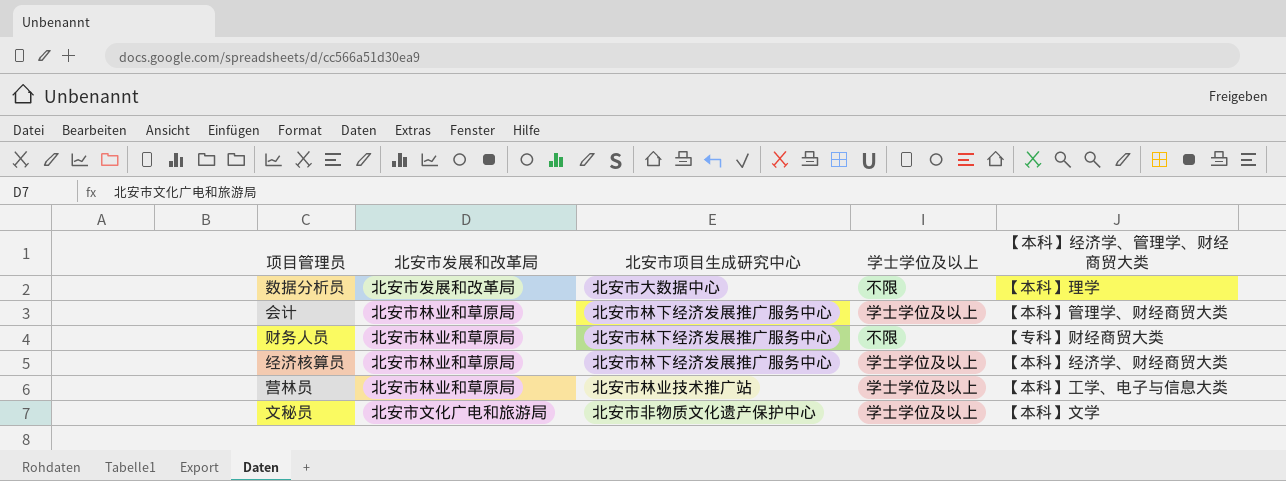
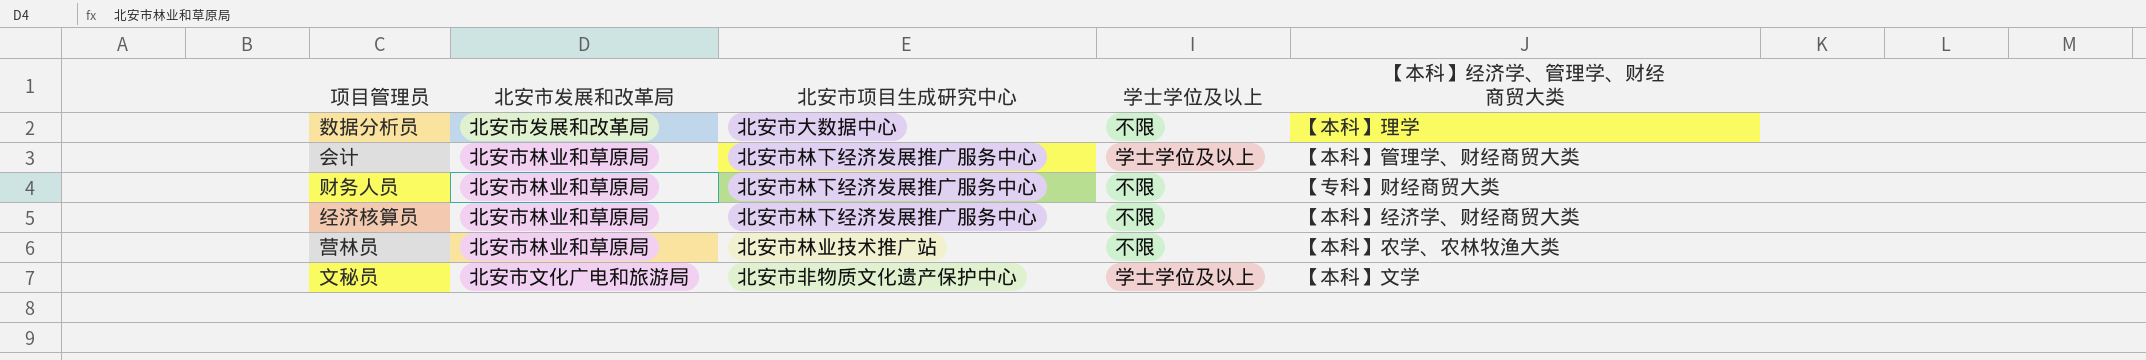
经济核算员 | 学士学位及以上: 学士学位及以上 -> 不限
营林员 | 学士学位及以上: 学士学位及以上 -> 不限
营林员 | 【本科】经济学、管理学、财经商贸大类: 【本科】工学、电子与信息大类 -> 【本科】农学、农林牧渔大类

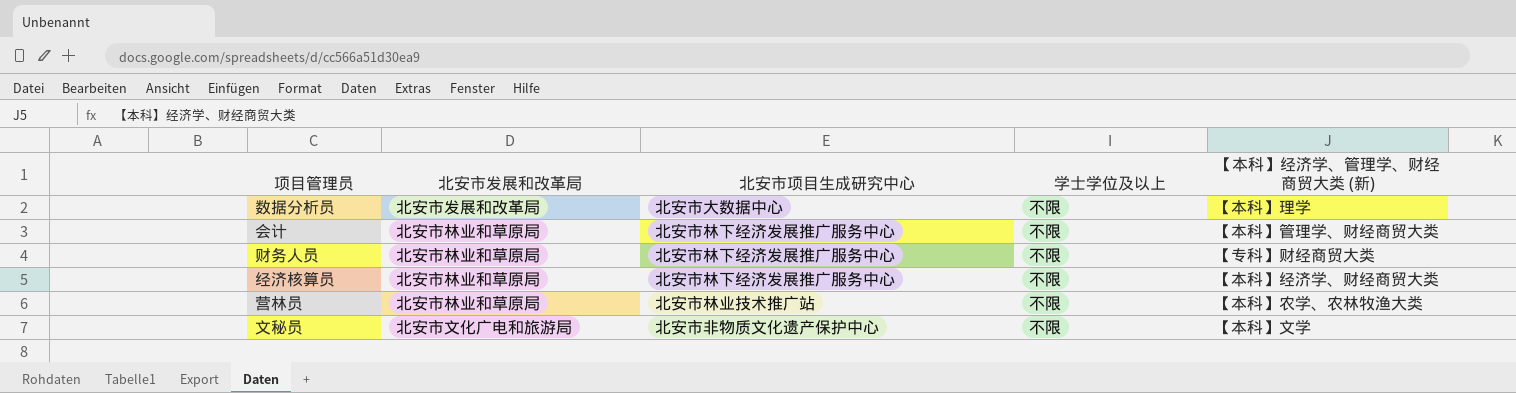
column name: 【本科】经济学、管理学、财经商贸大类 -> 【本科】经济学、管理学、财经商贸大类 (新)
会计 | 学士学位及以上: 学士学位及以上 -> 不限
文秘员 | 学士学位及以上: 学士学位及以上 -> 不限

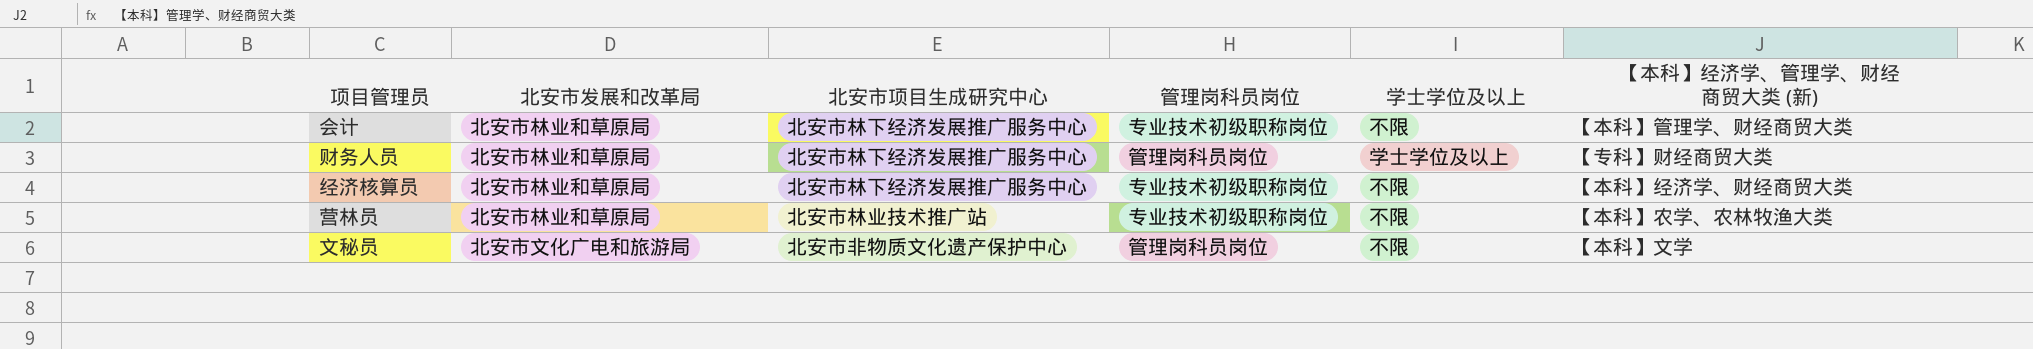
column 管理岗科员岗位 | position: none -> 4
row 数据分析员: 北安市发展和改革局 | 北安市大数据中心 | 不限 | 【本科】理学 -> none
财务人员 | 学士学位及以上: 不限 -> 学士学位及以上

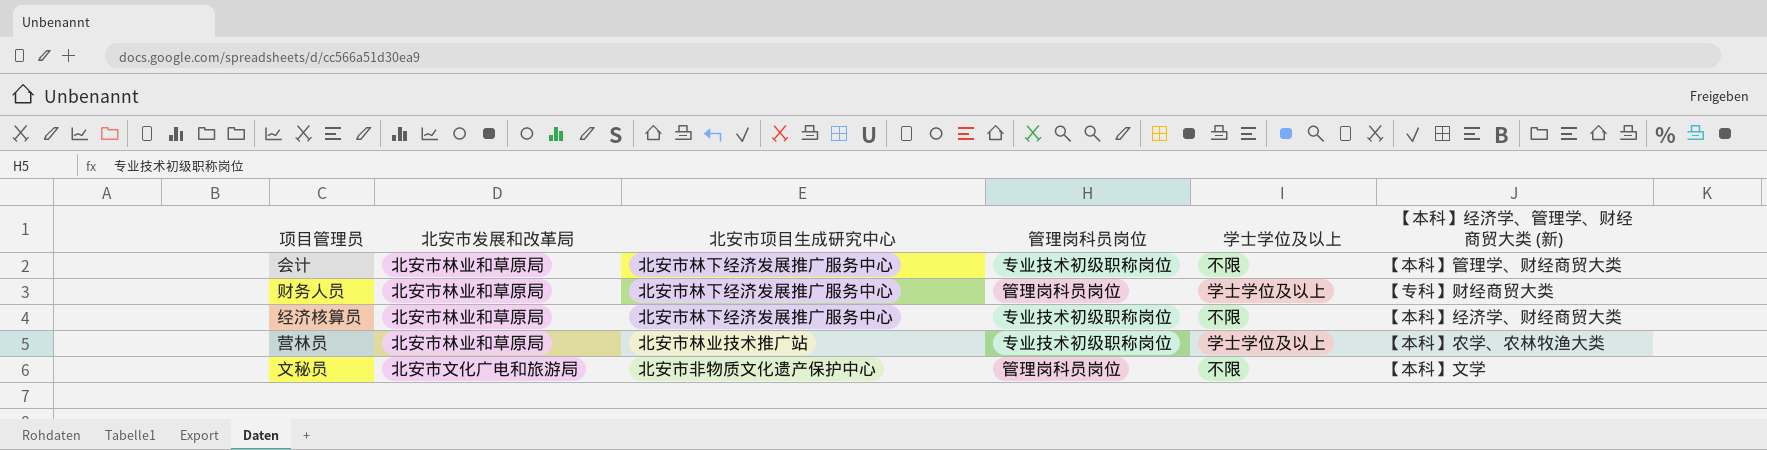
营林员 | 学士学位及以上: 不限 -> 学士学位及以上

